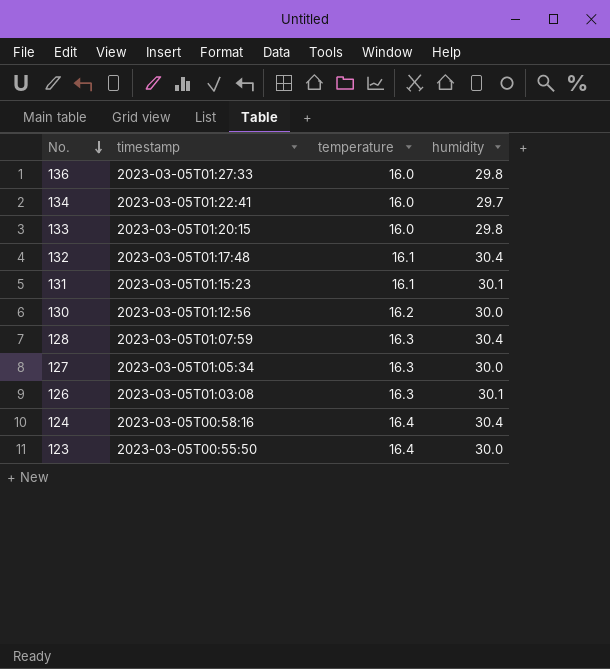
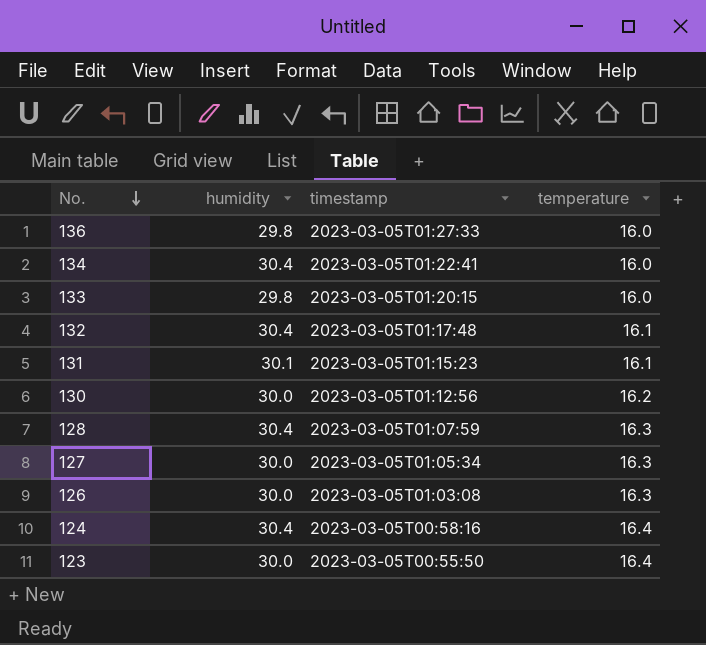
column humidity | position: 4 -> 2
134 | humidity: 29.7 -> 30.4
126 | humidity: 30.1 -> 30.0

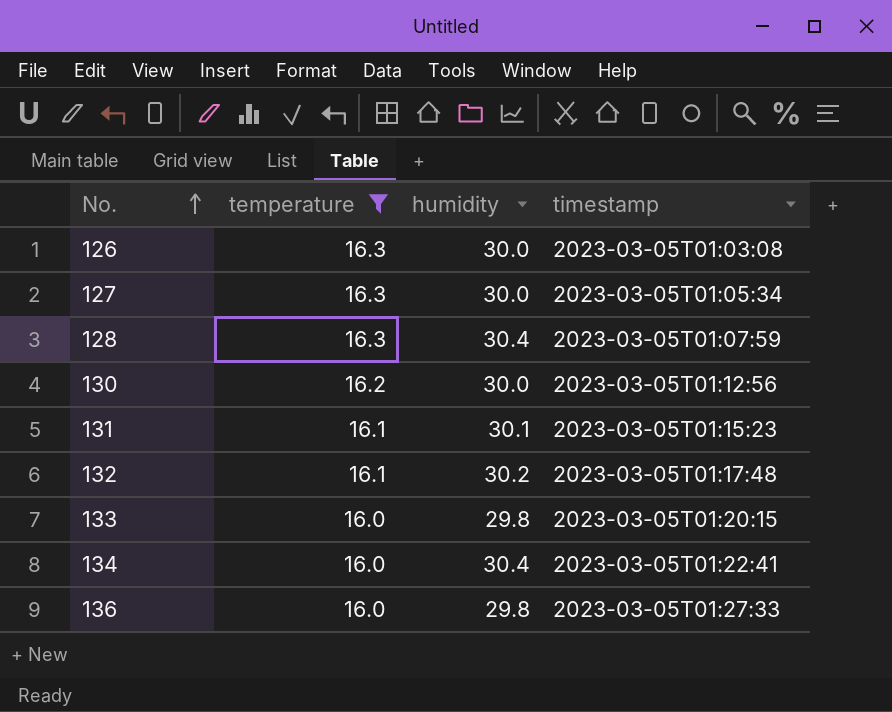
filter: none -> temperature != 16.4
row order: No. descending -> No. ascending
column temperature | position: 4 -> 2
132 | humidity: 30.4 -> 30.2

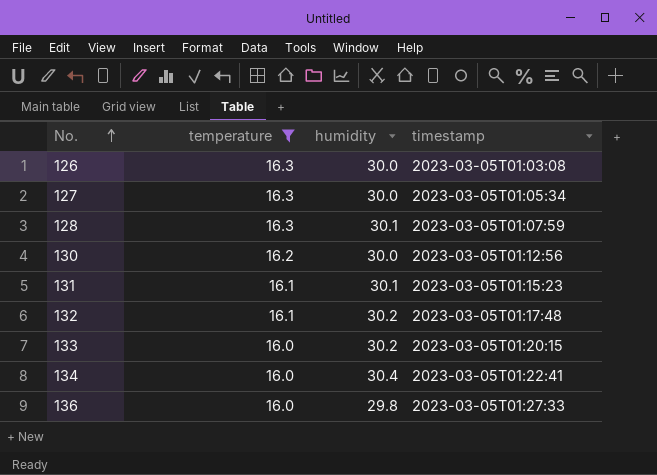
128 | humidity: 30.4 -> 30.1
133 | humidity: 29.8 -> 30.2

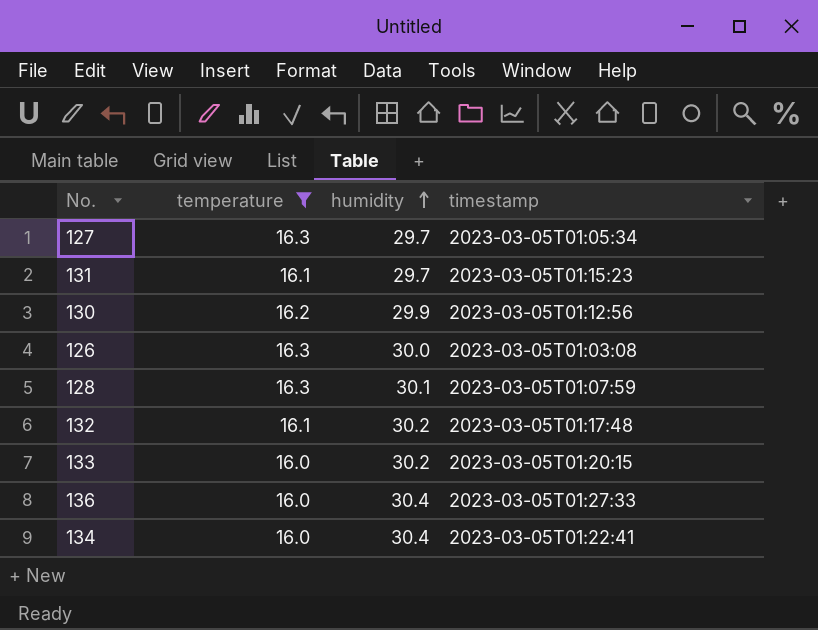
row order: No. ascending -> humidity ascending
127 | humidity: 30.0 -> 29.7
131 | humidity: 30.1 -> 29.7
130 | humidity: 30.0 -> 29.9
136 | humidity: 29.8 -> 30.4

